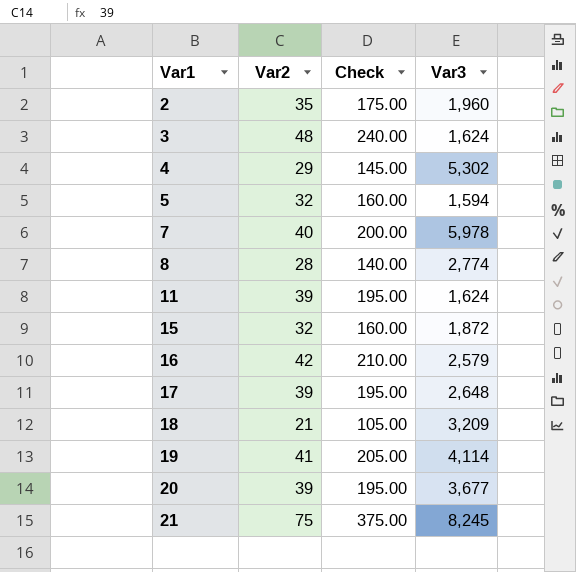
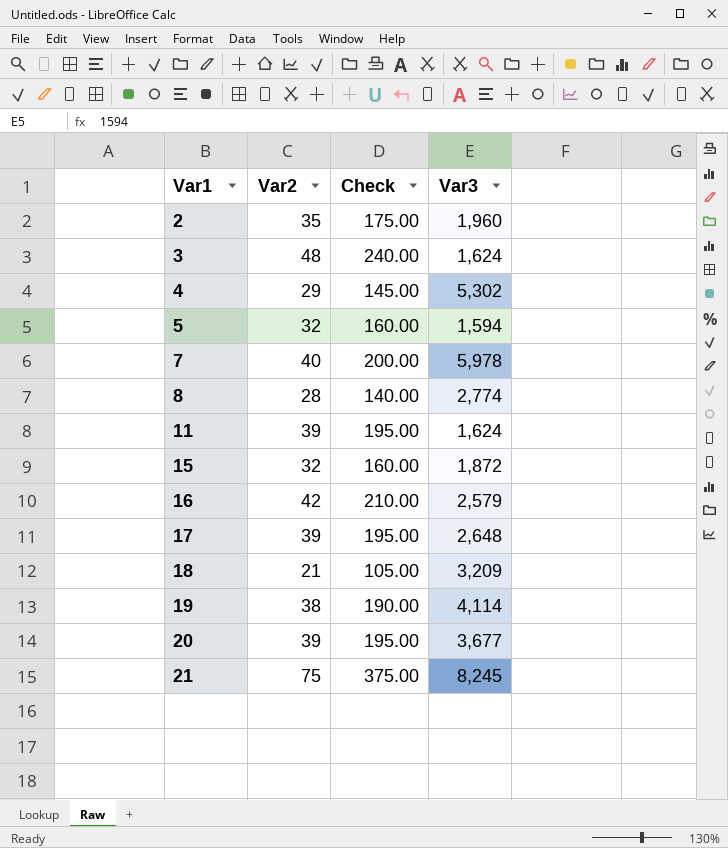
19 | Var2: 41 -> 38
19 | Check: 205.00 -> 190.00

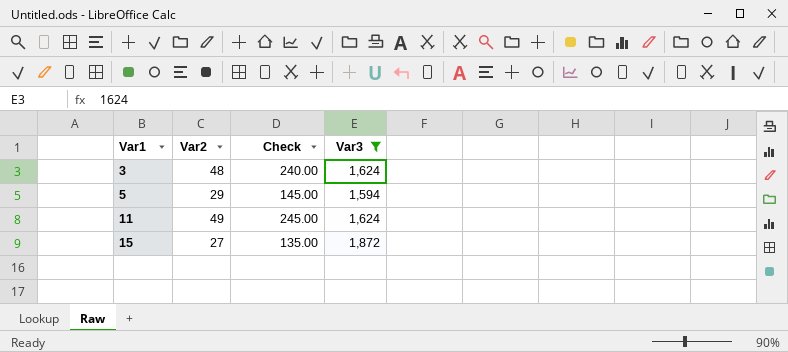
filter: none -> Var3 <= 1,872
5 | Var2: 32 -> 29
5 | Check: 160.00 -> 145.00
11 | Var2: 39 -> 49
11 | Check: 195.00 -> 245.00
15 | Var2: 32 -> 27
15 | Check: 160.00 -> 135.00

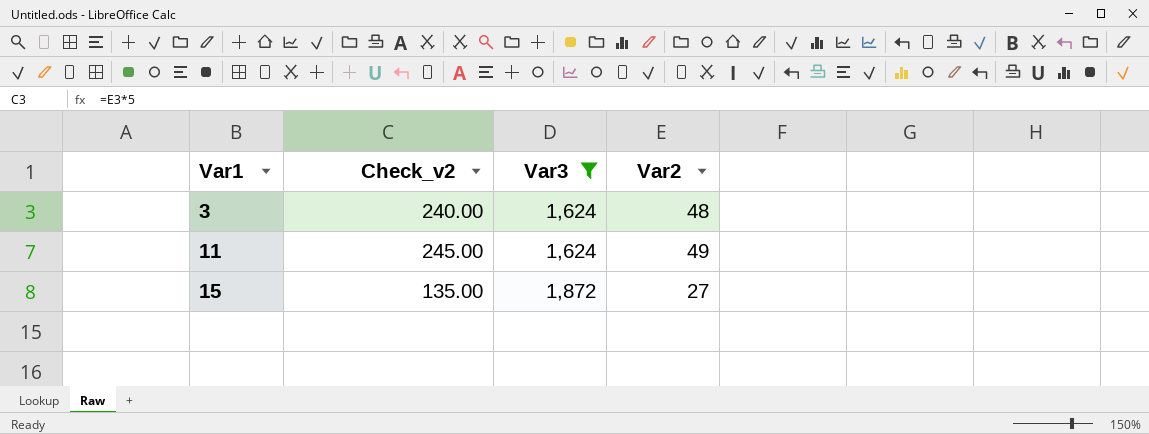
column name: Check -> Check_v2
column Var2 | position: 2 -> 4
row 5: 29 | 145.00 | 1,594 -> none

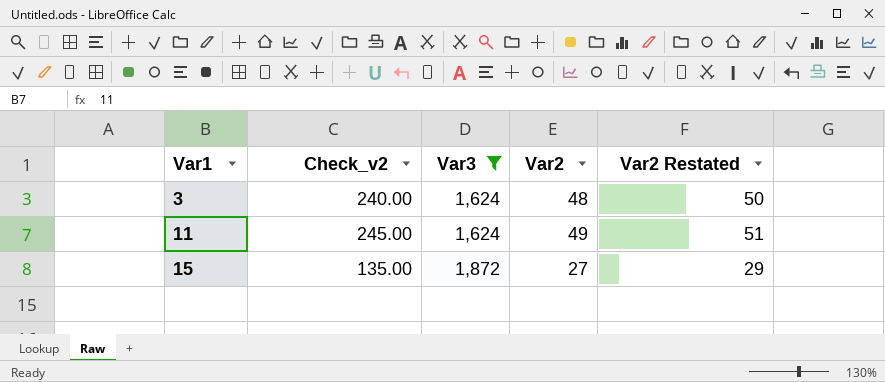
column Var2 Restated | formula: none -> [Var2] + 2

